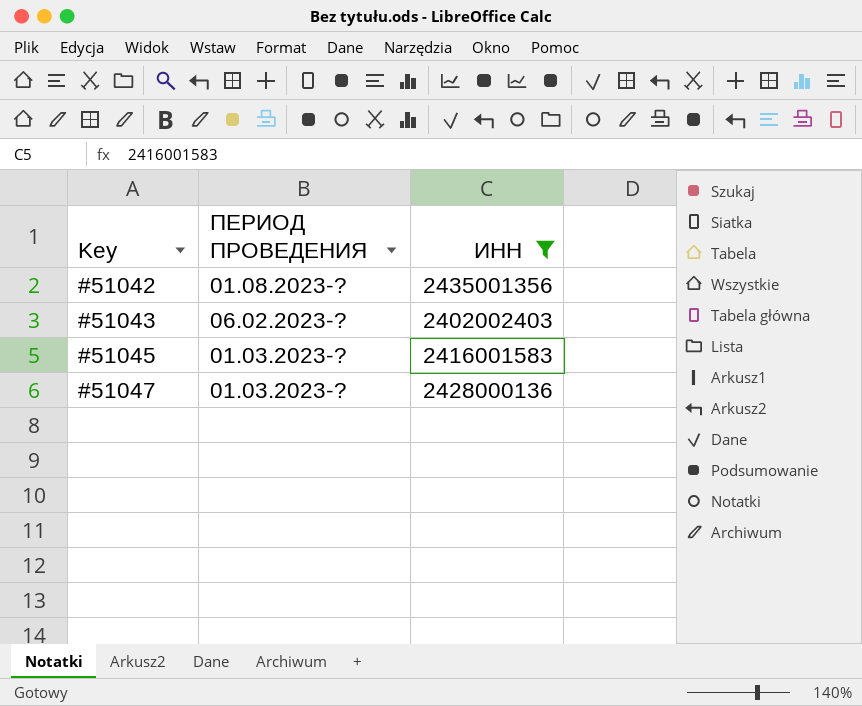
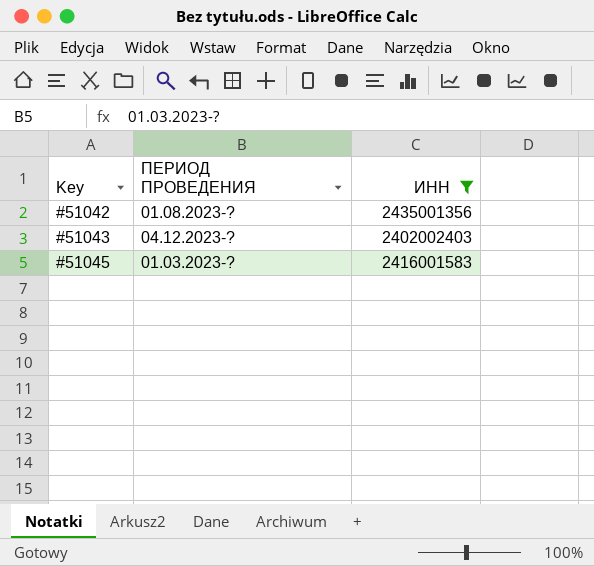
row #51047: 01.03.2023-? | 2428000136 -> none
#51043 | ПЕРИОД ПРОВЕДЕНИЯ: 06.02.2023-? -> 04.12.2023-?

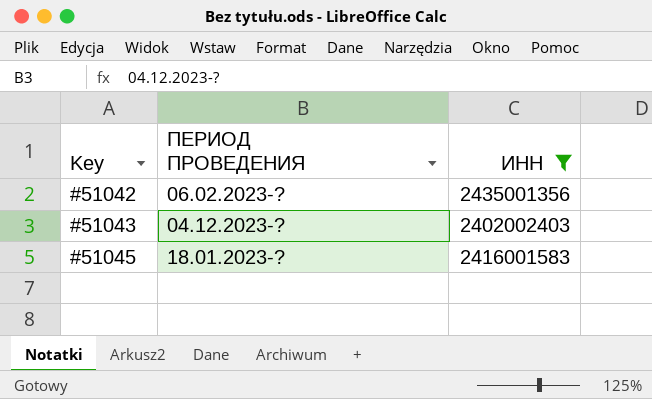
#51042 | ПЕРИОД ПРОВЕДЕНИЯ: 01.08.2023-? -> 06.02.2023-?
#51045 | ПЕРИОД ПРОВЕДЕНИЯ: 01.03.2023-? -> 18.01.2023-?

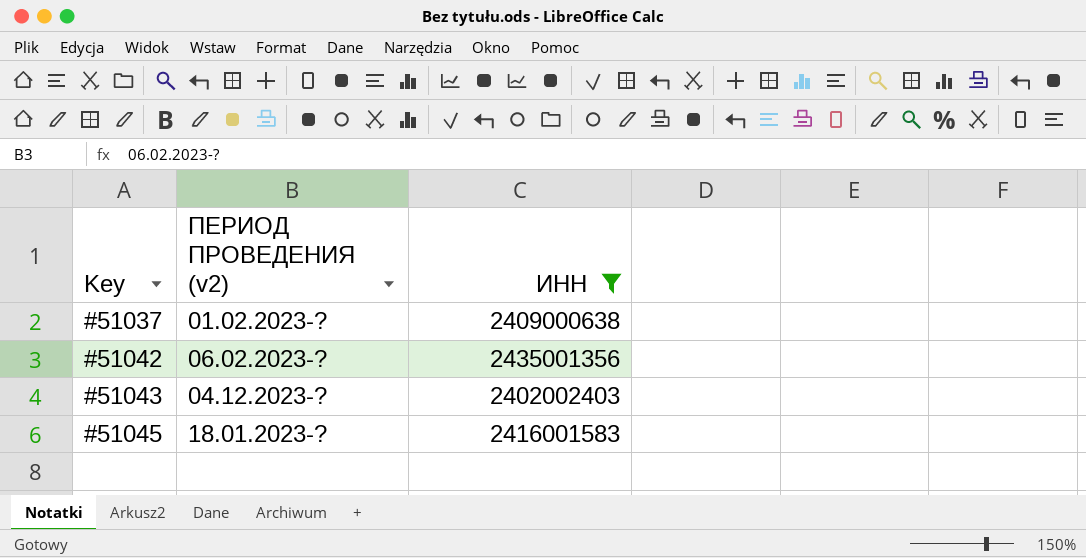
column name: ПЕРИОД ПРОВЕДЕНИЯ -> ПЕРИОД ПРОВЕДЕНИЯ (v2)
row #51037: none -> 01.02.2023-? | 2409000638

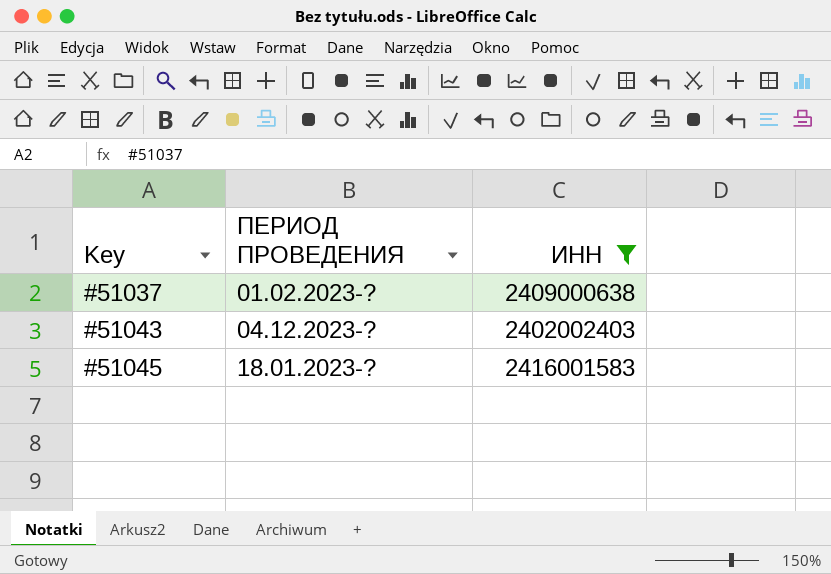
column name: ПЕРИОД ПРОВЕДЕНИЯ (v2) -> ПЕРИОД ПРОВЕДЕНИЯ
row #51042: 06.02.2023-? | 2435001356 -> none

